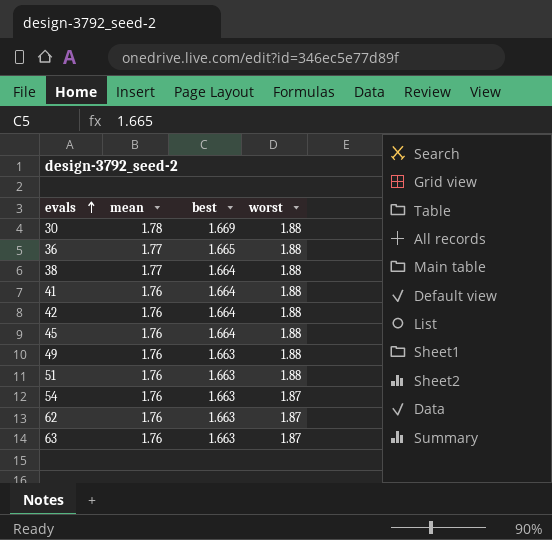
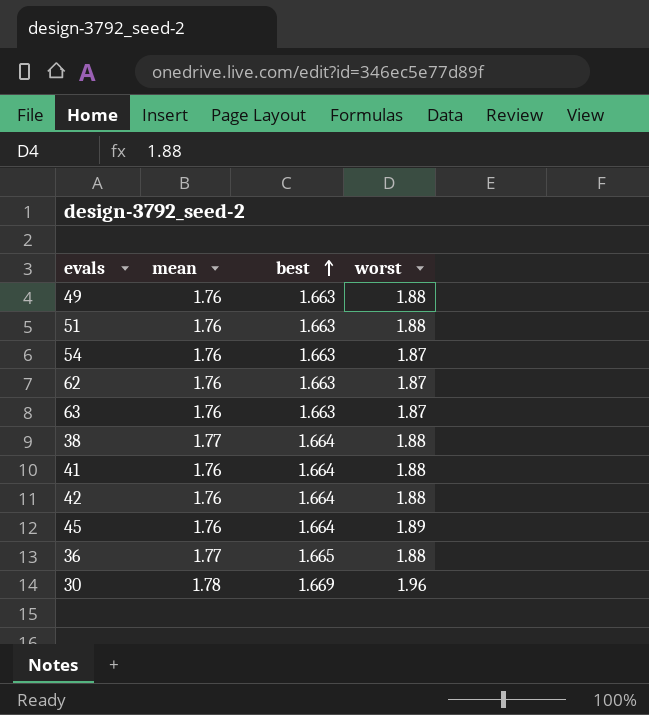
row order: evals ascending -> best ascending
45 | worst: 1.88 -> 1.89
30 | worst: 1.88 -> 1.96

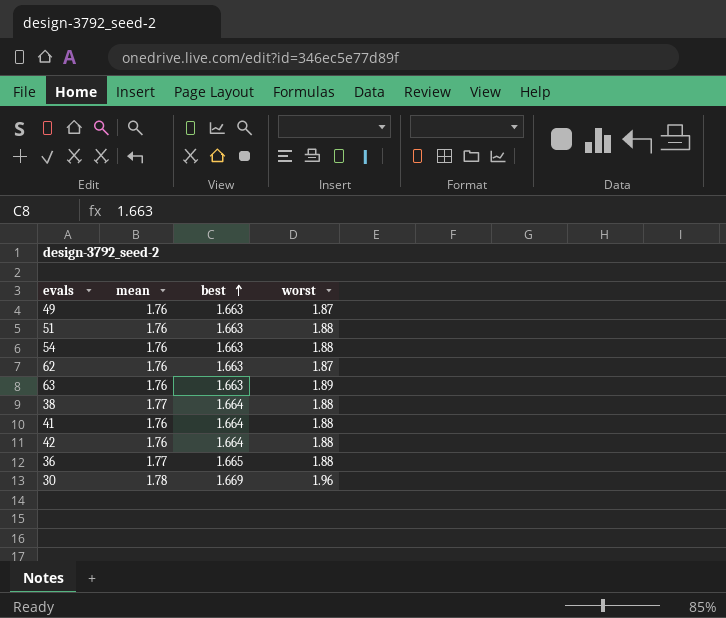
row 45: 1.76 | 1.664 | 1.89 -> none
49 | worst: 1.88 -> 1.87
54 | worst: 1.87 -> 1.88
63 | worst: 1.87 -> 1.89

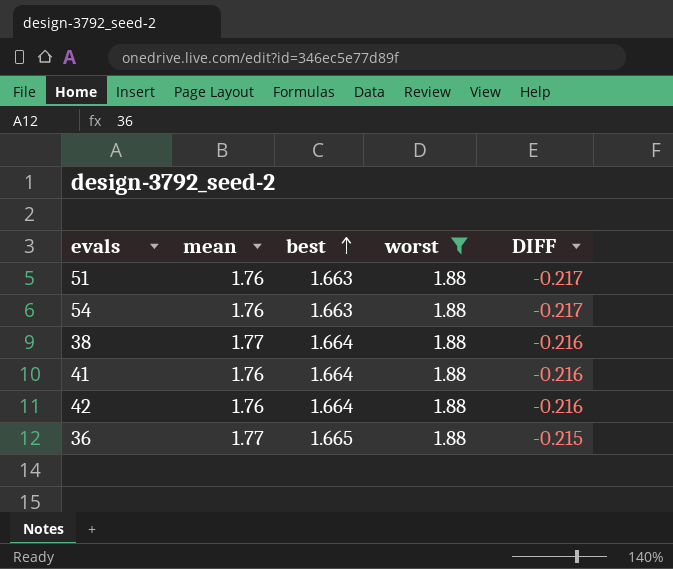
filter: none -> worst = 1.88
column DIFF | formula: none -> [best] - [worst]

